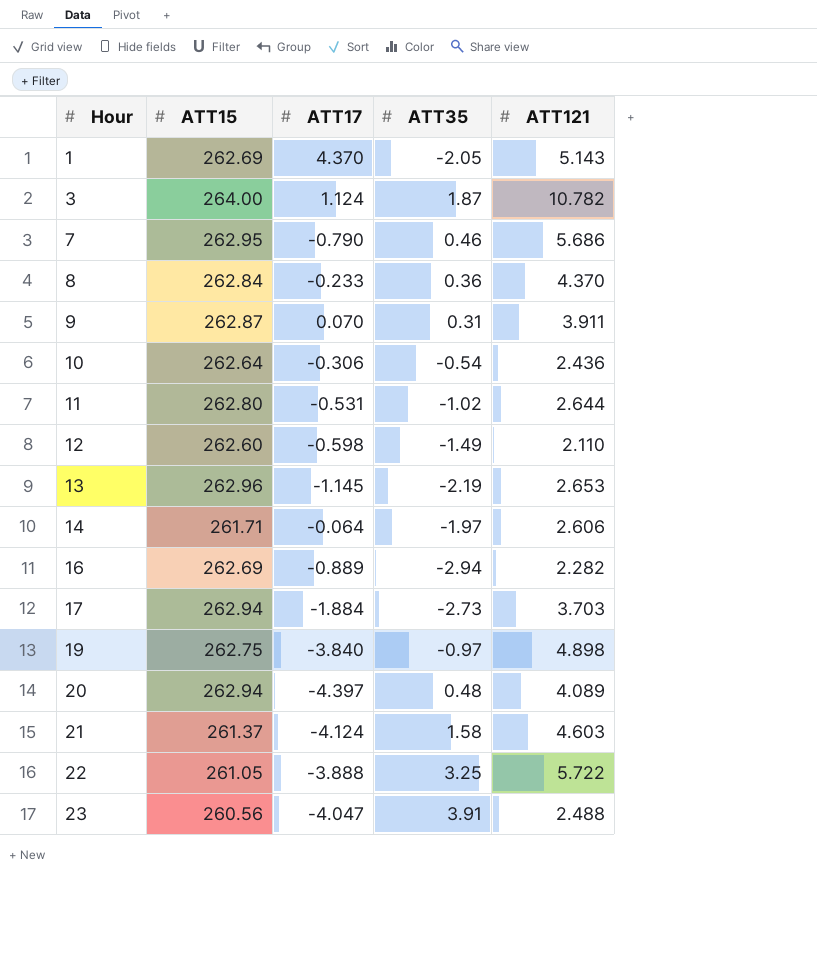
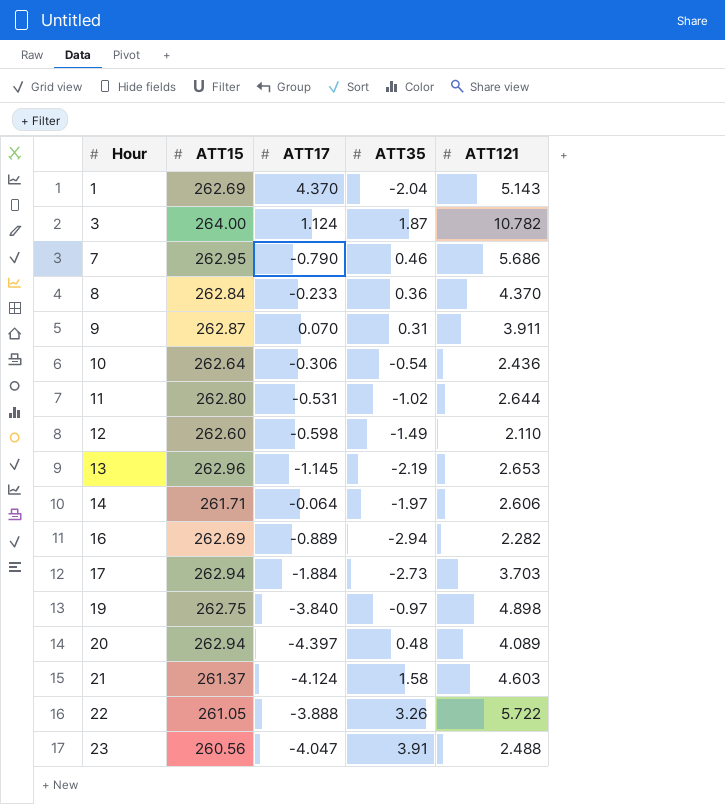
1 | ATT35: -2.05 -> -2.04
22 | ATT35: 3.25 -> 3.26

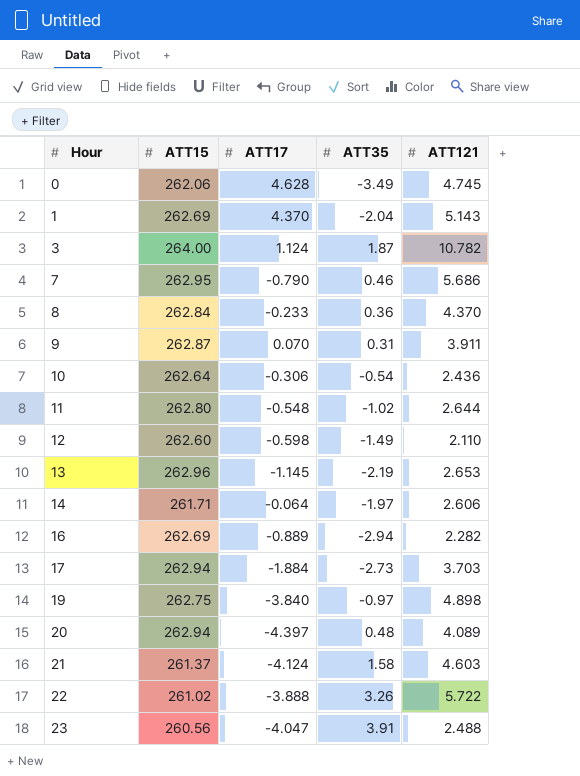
row 0: none -> 262.06 | 4.628 | -3.49 | 4.745
11 | ATT17: -0.531 -> -0.548
22 | ATT15: 261.05 -> 261.02

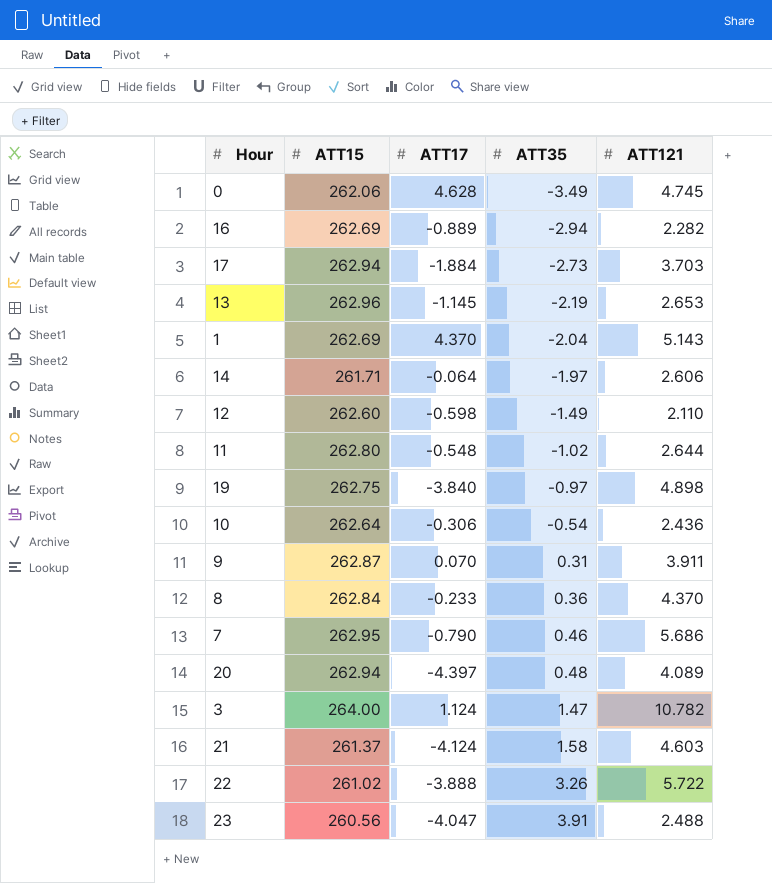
row order: Hour ascending -> ATT35 ascending
3 | ATT35: 1.87 -> 1.47

